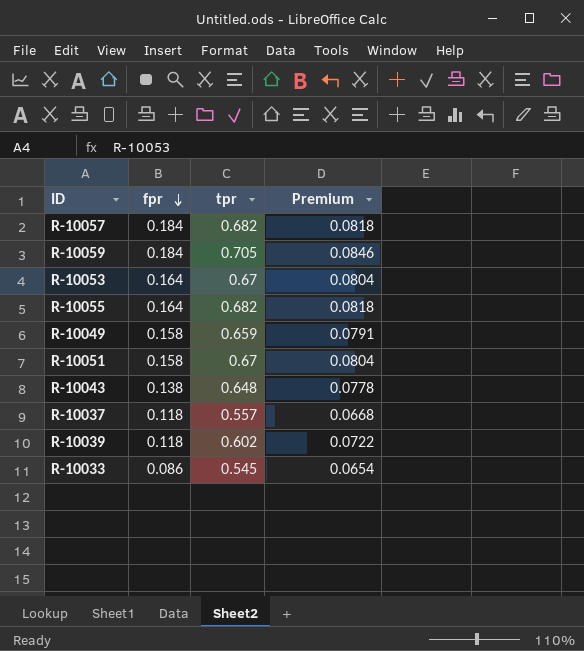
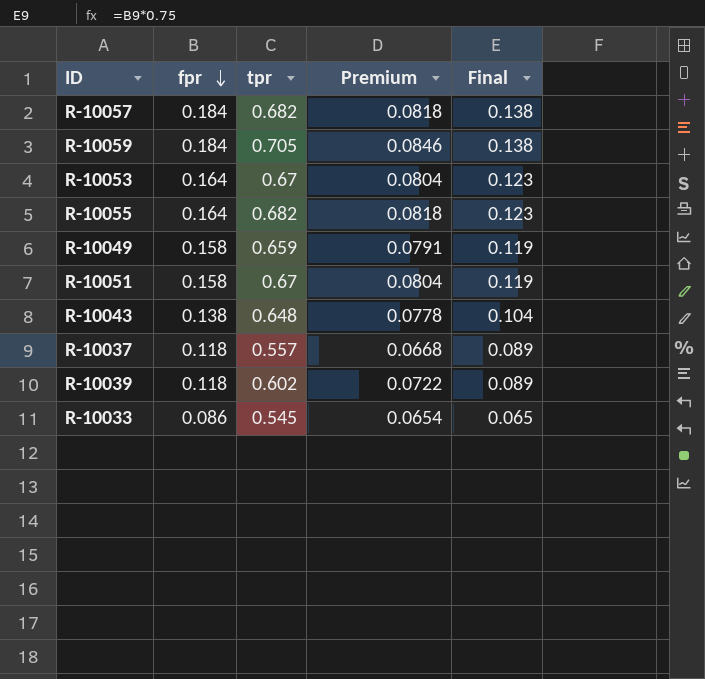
column Final | formula: none -> [fpr] * 0.75

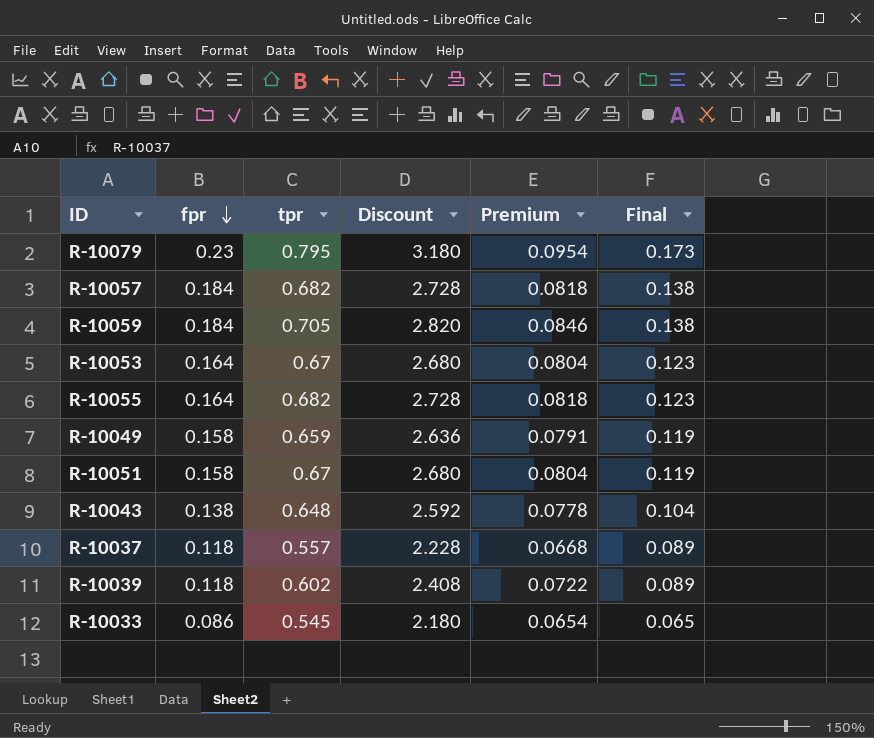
column Discount | formula: none -> [tpr] * 4
row R-10079: none -> 0.23 | 0.795 | 3.180 | 0.0954 | 0.173

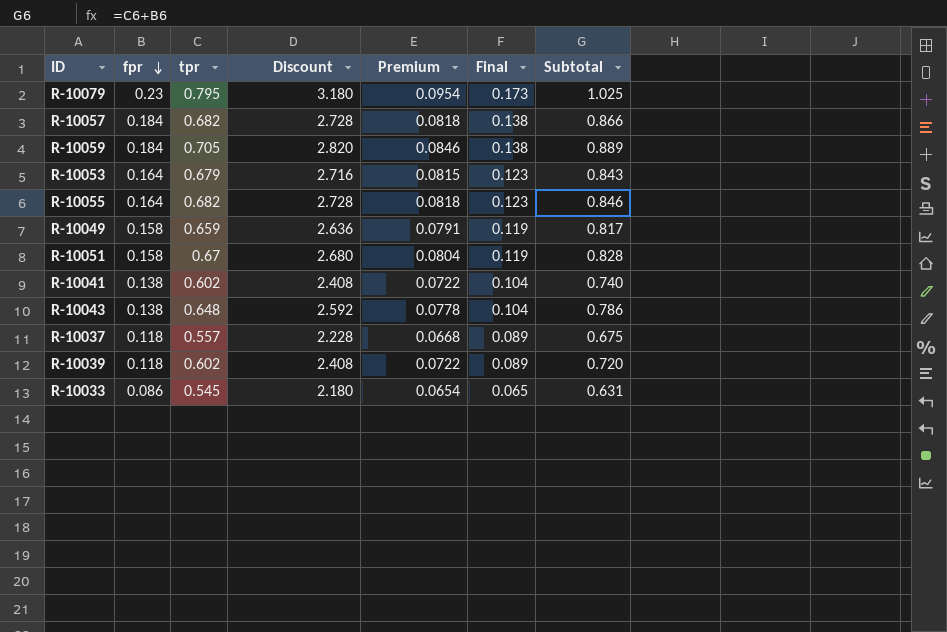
column Subtotal | formula: none -> [fpr] + [tpr]
R-10053 | tpr: 0.67 -> 0.679
R-10053 | Discount: 2.680 -> 2.716
R-10053 | Premium: 0.0804 -> 0.0815
row R-10041: none -> 0.138 | 0.602 | 2.408 | 0.0722 | 0.104 | 0.740

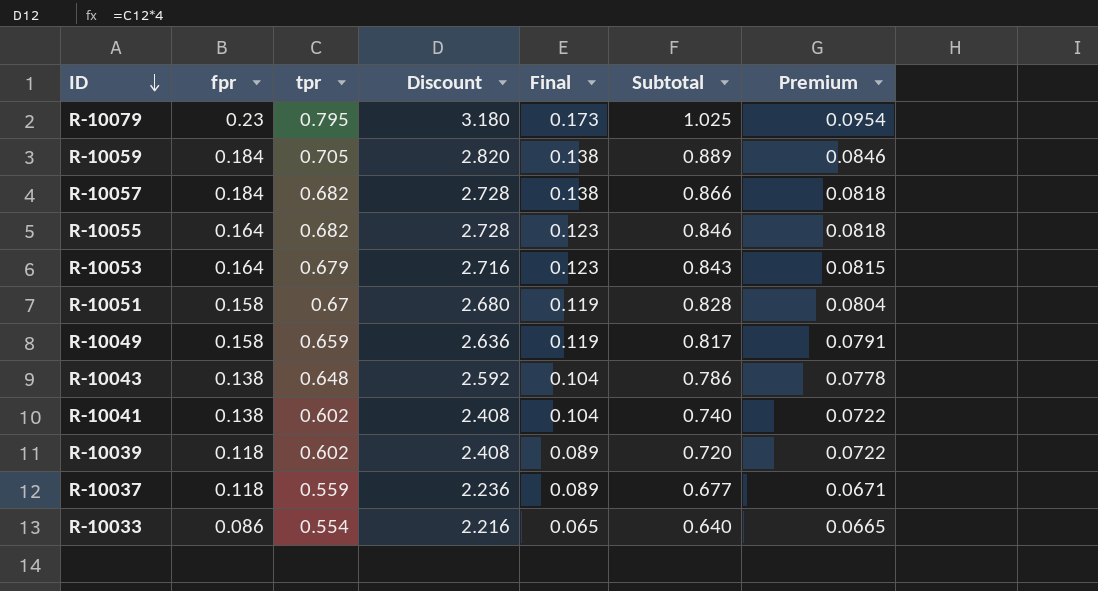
row order: fpr descending -> ID descending
column Premium | position: 5 -> 7
R-10037 | tpr: 0.557 -> 0.559
R-10037 | Discount: 2.228 -> 2.236
R-10037 | Subtotal: 0.675 -> 0.677
R-10037 | Premium: 0.0668 -> 0.0671
R-10033 | tpr: 0.545 -> 0.554
R-10033 | Discount: 2.180 -> 2.216
R-10033 | Subtotal: 0.631 -> 0.640
R-10033 | Premium: 0.0654 -> 0.0665

